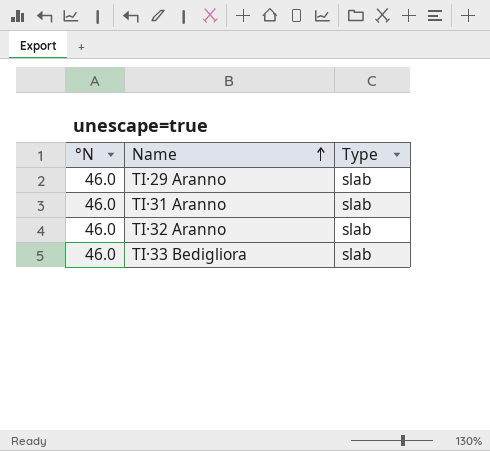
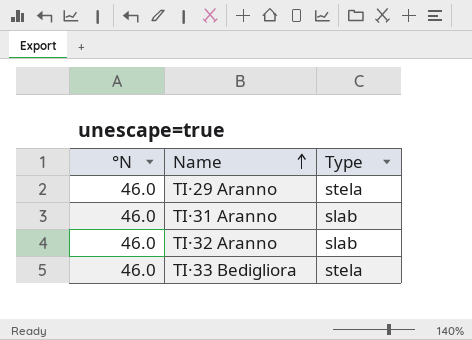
TI·29 Aranno | Type: slab -> stela
TI·33 Bedigliora | Type: slab -> stela

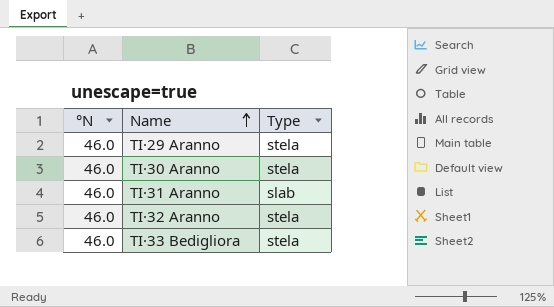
row TI·30 Aranno: none -> 46.0 | stela
TI·32 Aranno | Type: slab -> stela

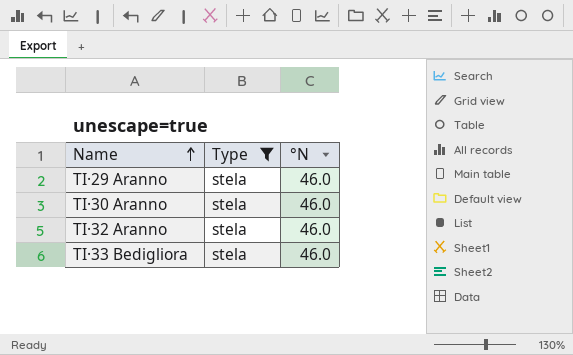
filter: none -> Type = stela
column °N | position: 1 -> 3

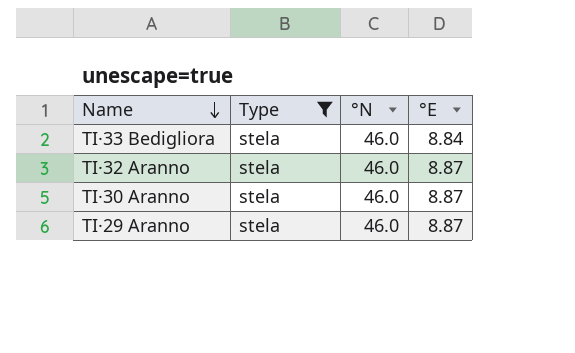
row order: Name ascending -> Name descending
column °E | position: none -> 4

